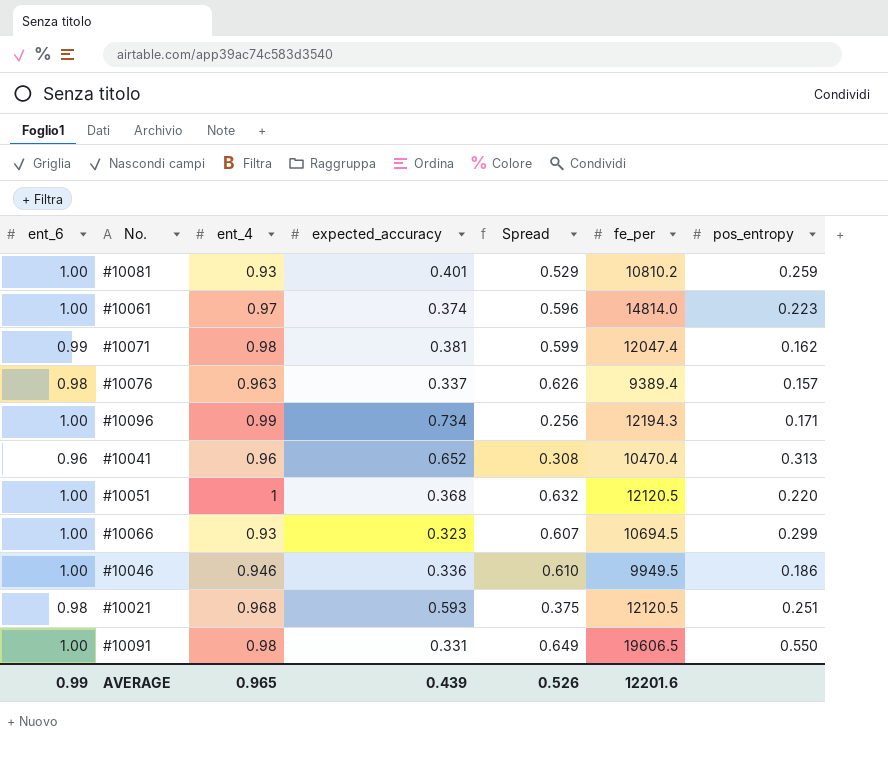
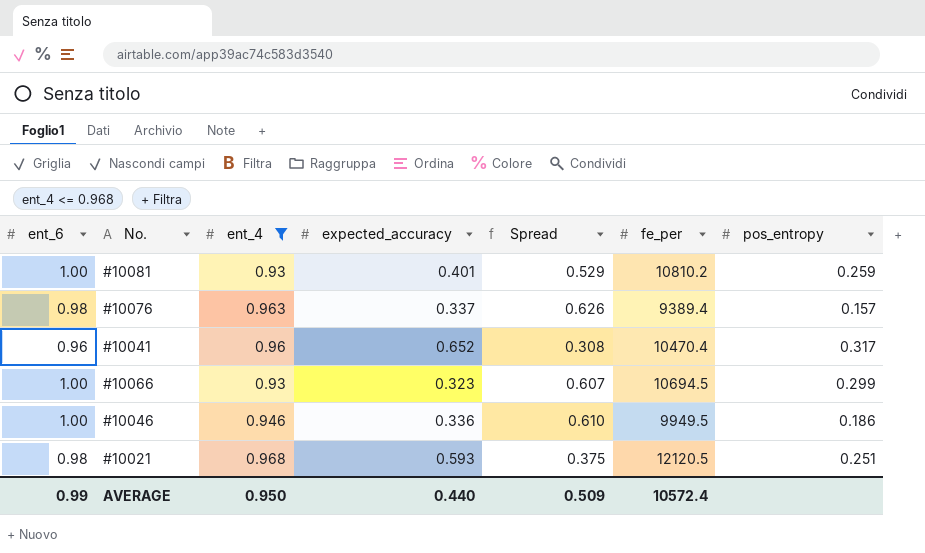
filter: none -> ent_4 <= 0.968
#10041 | pos_entropy: 0.313 -> 0.317
AVERAGE | ent_4: 0.965 -> 0.950
AVERAGE | expected_accuracy: 0.439 -> 0.440
AVERAGE | Spread: 0.526 -> 0.509
AVERAGE | fe_per: 12201.6 -> 10572.4

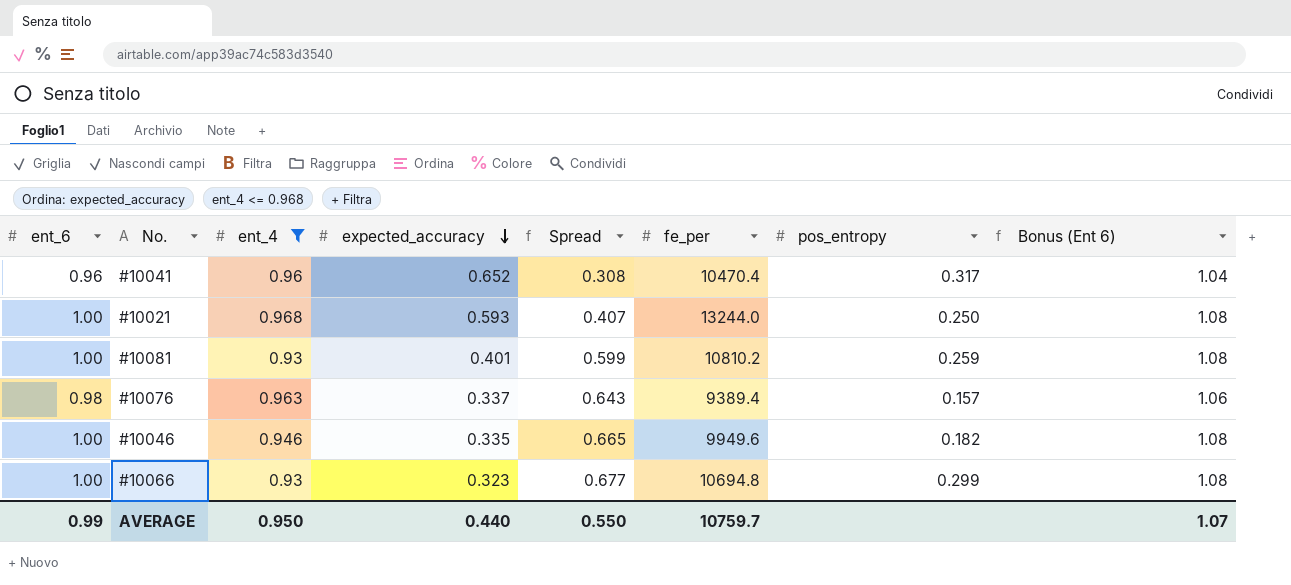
row order: none -> expected_accuracy descending
column Spread | formula: [ent_4] - [expected_accuracy] -> [ent_6] - [expected_accuracy]
column Bonus (Ent 6) | formula: none -> [ent_6] * 1.08
#10021 | ent_6: 0.98 -> 1.00
#10021 | fe_per: 12120.5 -> 13244.0
#10021 | pos_entropy: 0.251 -> 0.250
#10046 | expected_accuracy: 0.336 -> 0.335
#10046 | fe_per: 9949.5 -> 9949.6
#10046 | pos_entropy: 0.186 -> 0.182
#10066 | fe_per: 10694.5 -> 10694.8
AVERAGE | Spread: 0.509 -> 0.550
AVERAGE | fe_per: 10572.4 -> 10759.7

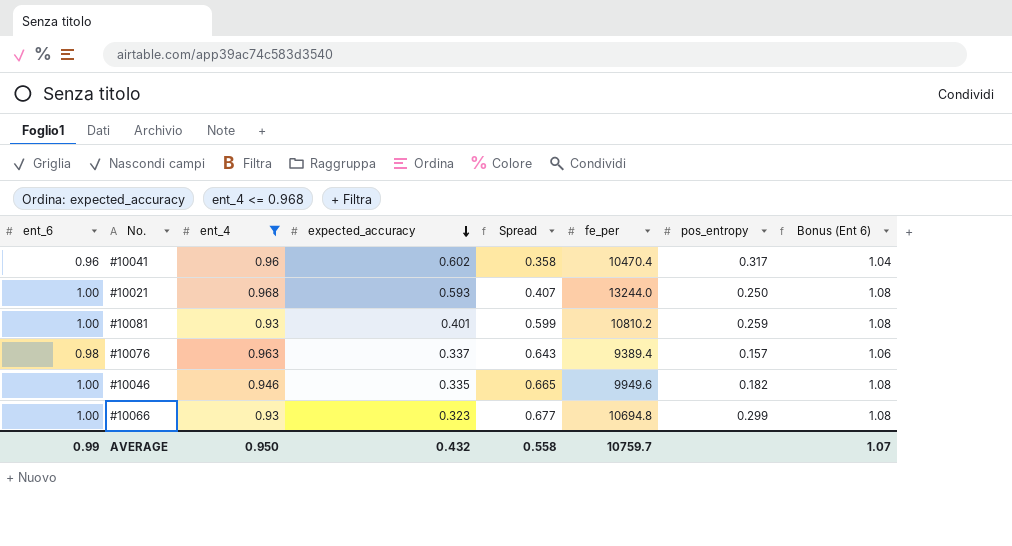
#10041 | expected_accuracy: 0.652 -> 0.602
#10041 | Spread: 0.308 -> 0.358
AVERAGE | expected_accuracy: 0.440 -> 0.432
AVERAGE | Spread: 0.550 -> 0.558

